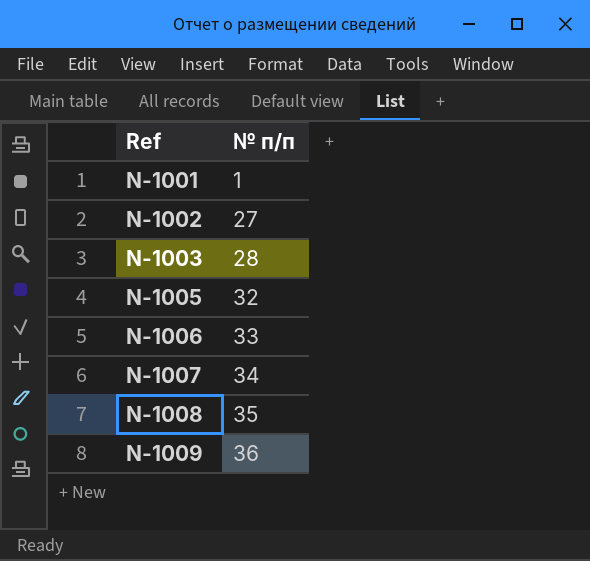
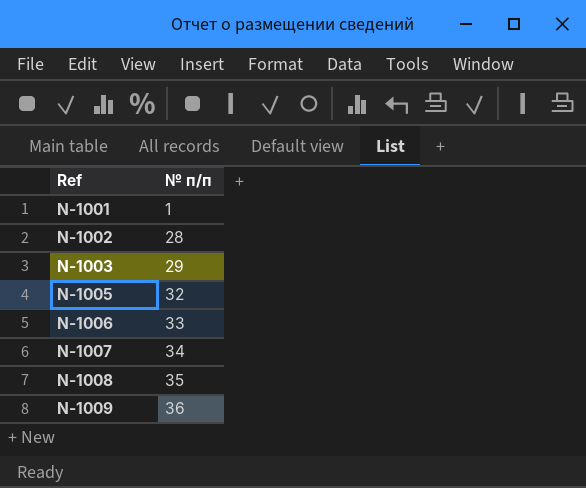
N-1002 | № п/п: 27 -> 28
N-1003 | № п/п: 28 -> 29

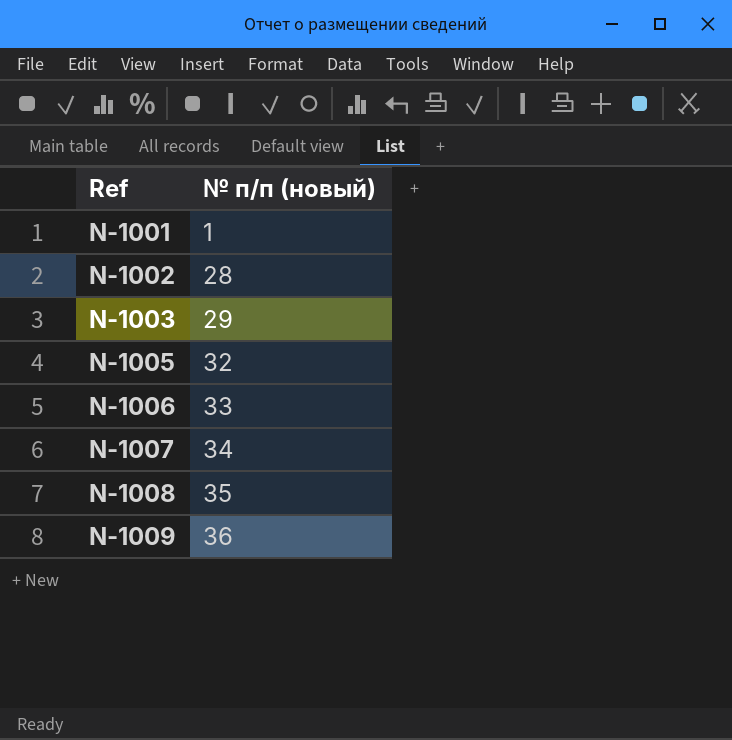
column name: № п/п -> № п/п (новый)

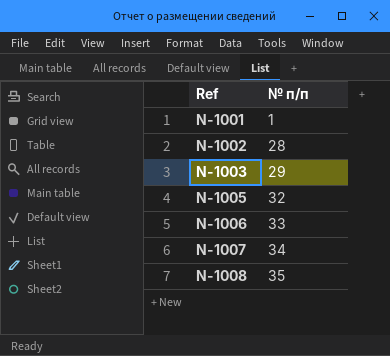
column name: № п/п (новый) -> № п/п
row N-1009: 36 -> none

